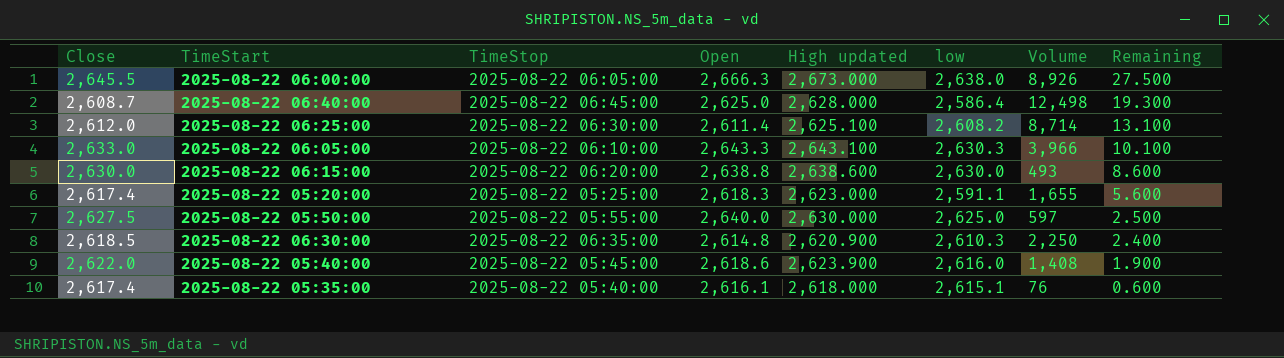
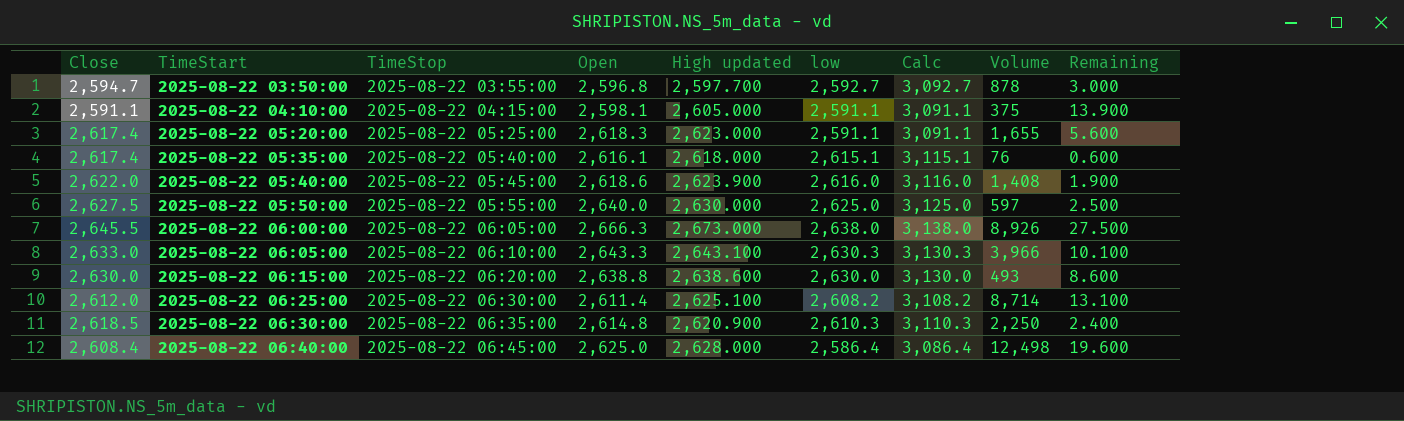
row order: Remaining descending -> TimeStart ascending
column Calc | formula: none -> [low] + 500
row 2025-08-22 03:50:00: none -> 2,594.7 | 2025-08-22 03:55:00 | 2,596.8 | 2,597.700 | 2,592.7 | 3,092.7 | 878 | 3.000
row 2025-08-22 04:10:00: none -> 2,591.1 | 2025-08-22 04:15:00 | 2,598.1 | 2,605.000 | 2,591.1 | 3,091.1 | 375 | 13.900
2025-08-22 06:40:00 | Close: 2,608.7 -> 2,608.4
2025-08-22 06:40:00 | Remaining: 19.300 -> 19.600

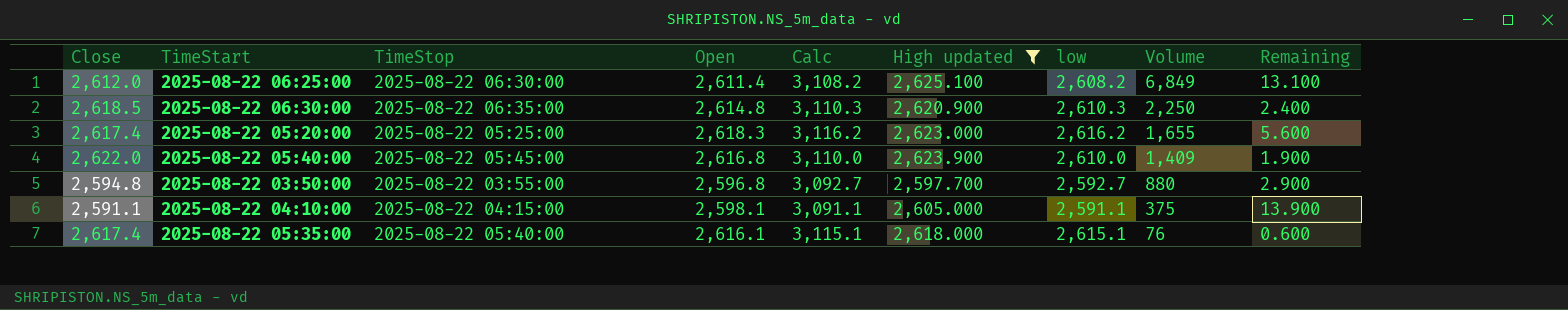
filter: none -> High updated <= 2,625.100
row order: TimeStart ascending -> Volume descending
column Calc | position: 7 -> 5
2025-08-22 06:25:00 | Volume: 8,714 -> 6,849
2025-08-22 05:20:00 | Calc: 3,091.1 -> 3,116.2
2025-08-22 05:20:00 | low: 2,591.1 -> 2,616.2
2025-08-22 05:40:00 | Open: 2,618.6 -> 2,616.8
2025-08-22 05:40:00 | Calc: 3,116.0 -> 3,110.0
2025-08-22 05:40:00 | low: 2,616.0 -> 2,610.0
2025-08-22 05:40:00 | Volume: 1,408 -> 1,409
2025-08-22 03:50:00 | Close: 2,594.7 -> 2,594.8
2025-08-22 03:50:00 | Volume: 878 -> 880
2025-08-22 03:50:00 | Remaining: 3.000 -> 2.900

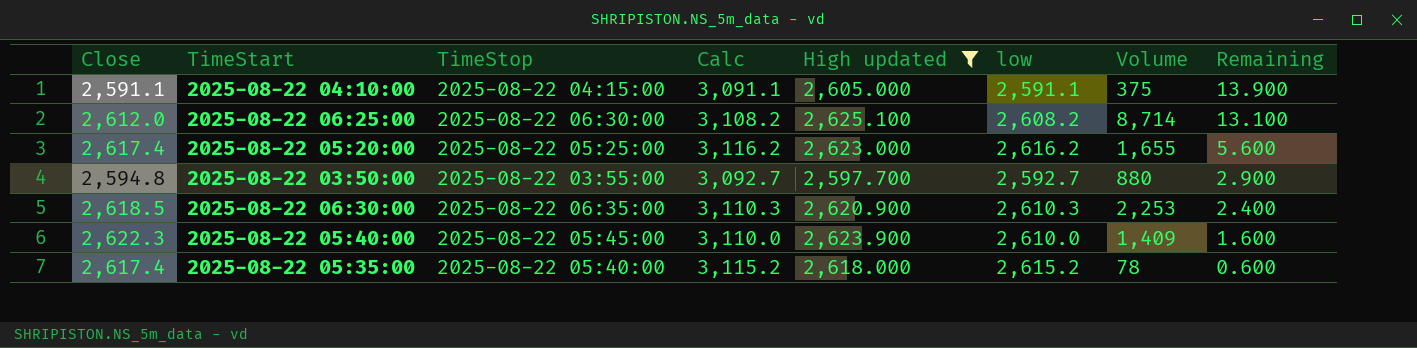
row order: Volume descending -> Remaining descending
column Open | position: 4 -> none
2025-08-22 06:25:00 | Volume: 6,849 -> 8,714
2025-08-22 06:30:00 | Volume: 2,250 -> 2,253
2025-08-22 05:40:00 | Close: 2,622.0 -> 2,622.3
2025-08-22 05:40:00 | Remaining: 1.900 -> 1.600
2025-08-22 05:35:00 | Calc: 3,115.1 -> 3,115.2
2025-08-22 05:35:00 | low: 2,615.1 -> 2,615.2
2025-08-22 05:35:00 | Volume: 76 -> 78

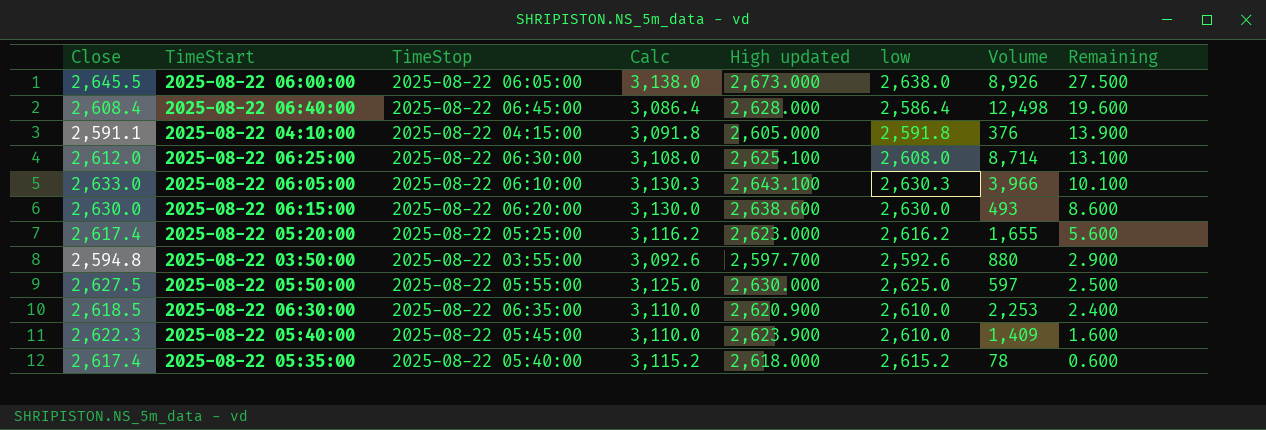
filter: High updated <= 2,625.100 -> none
2025-08-22 04:10:00 | Calc: 3,091.1 -> 3,091.8
2025-08-22 04:10:00 | low: 2,591.1 -> 2,591.8
2025-08-22 04:10:00 | Volume: 375 -> 376
2025-08-22 06:25:00 | Calc: 3,108.2 -> 3,108.0
2025-08-22 06:25:00 | low: 2,608.2 -> 2,608.0
2025-08-22 03:50:00 | Calc: 3,092.7 -> 3,092.6
2025-08-22 03:50:00 | low: 2,592.7 -> 2,592.6
2025-08-22 06:30:00 | Calc: 3,110.3 -> 3,110.0
2025-08-22 06:30:00 | low: 2,610.3 -> 2,610.0

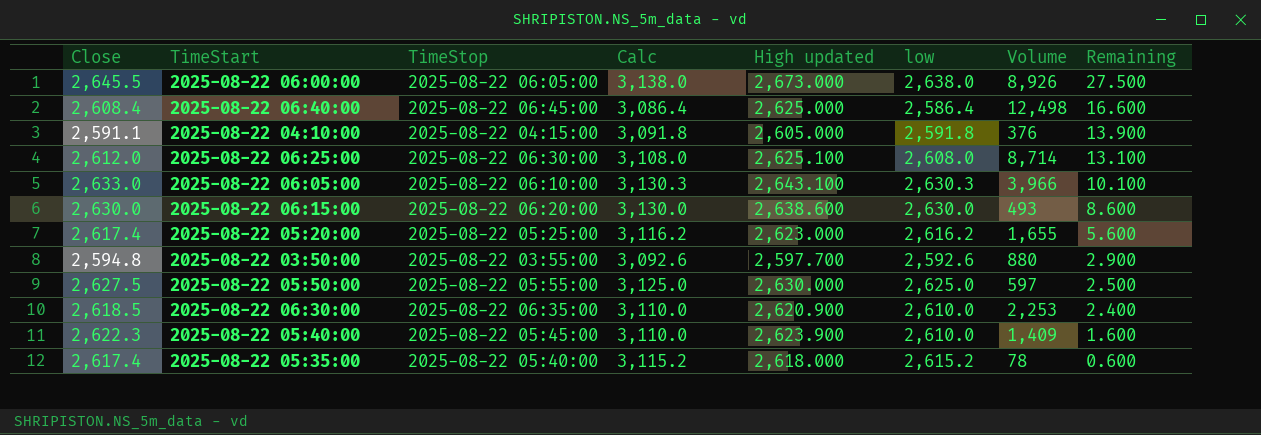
2025-08-22 06:40:00 | High updated: 2,628.000 -> 2,625.000
2025-08-22 06:40:00 | Remaining: 19.600 -> 16.600

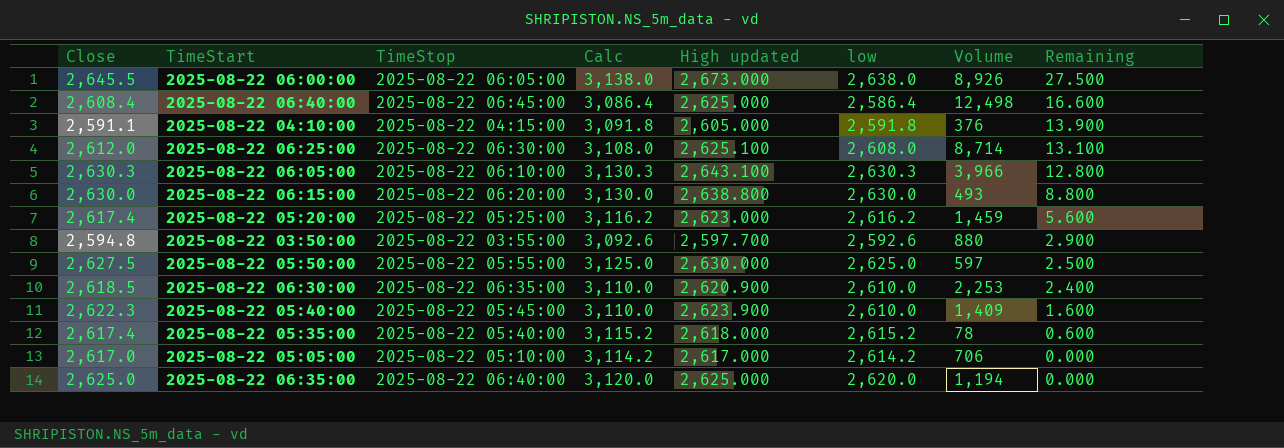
2025-08-22 06:05:00 | Close: 2,633.0 -> 2,630.3
2025-08-22 06:05:00 | Remaining: 10.100 -> 12.800
2025-08-22 06:15:00 | High updated: 2,638.600 -> 2,638.800
2025-08-22 06:15:00 | Remaining: 8.600 -> 8.800
2025-08-22 05:20:00 | Volume: 1,655 -> 1,459
row 2025-08-22 05:05:00: none -> 2,617.0 | 2025-08-22 05:10:00 | 3,114.2 | 2,617.000 | 2,614.2 | 706 | 0.000
row 2025-08-22 06:35:00: none -> 2,625.0 | 2025-08-22 06:40:00 | 3,120.0 | 2,625.000 | 2,620.0 | 1,194 | 0.000

